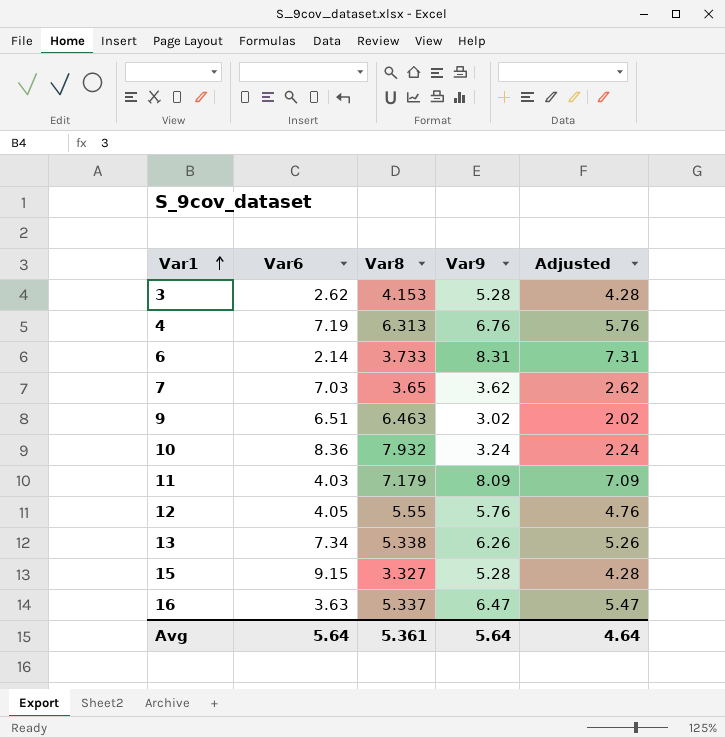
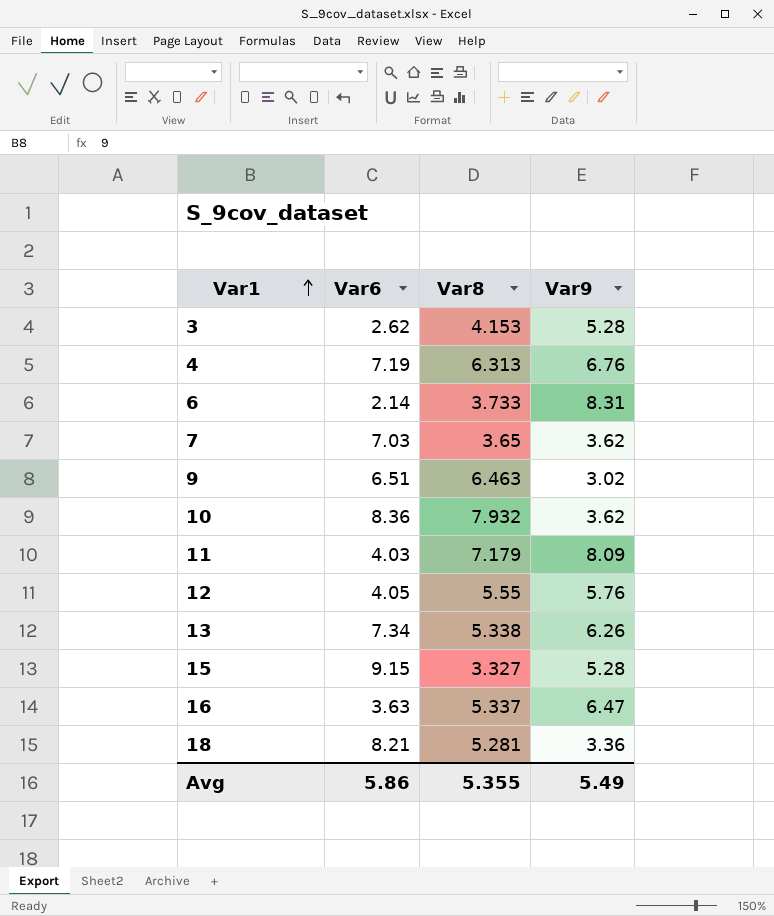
column Adjusted | formula: [Var9] - 1 -> none
10 | Var9: 3.24 -> 3.62
row 18: none -> 8.21 | 5.281 | 3.36
Avg | Var6: 5.64 -> 5.86
Avg | Var8: 5.361 -> 5.355
Avg | Var9: 5.64 -> 5.49

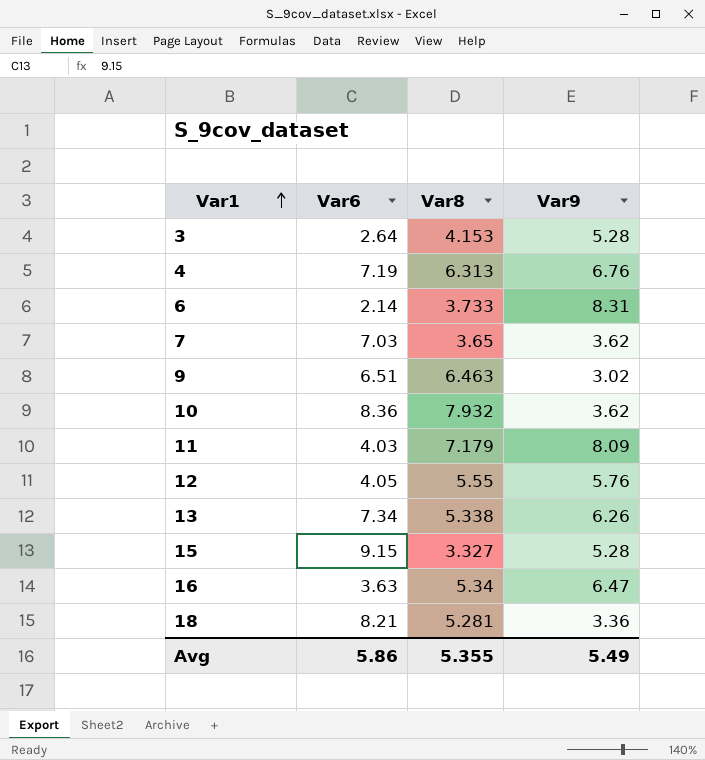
3 | Var6: 2.62 -> 2.64
16 | Var8: 5.337 -> 5.34

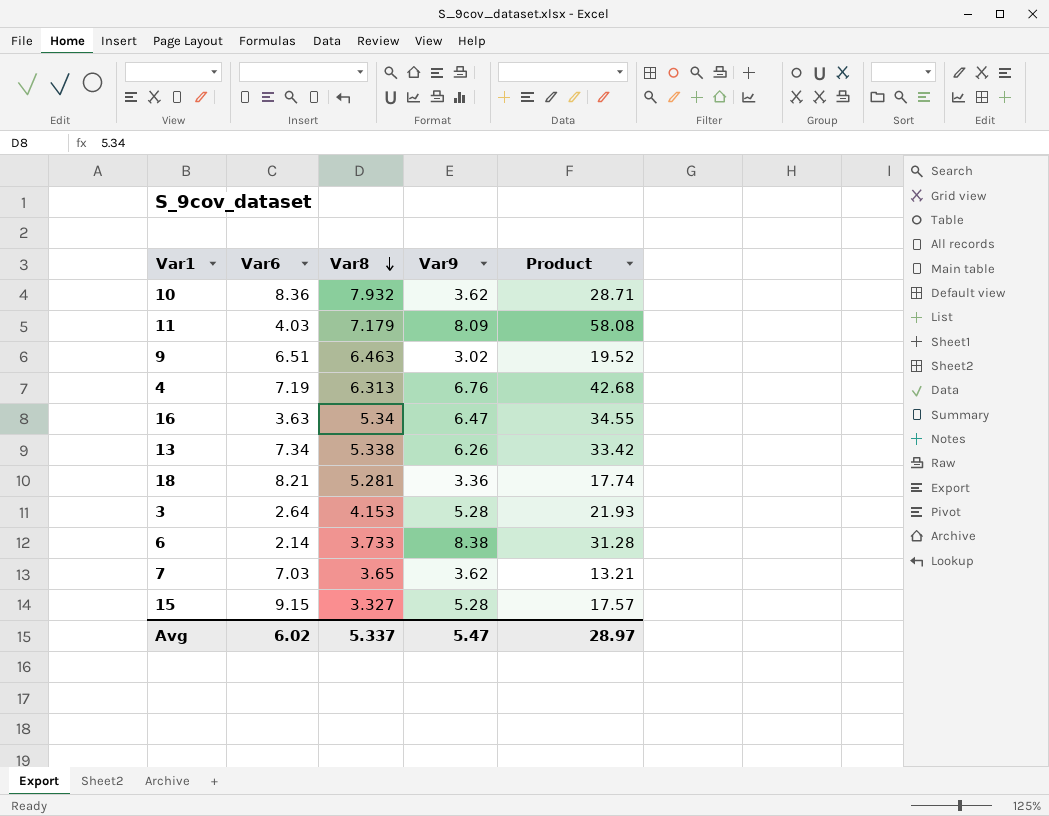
row order: Var1 ascending -> Var8 descending
column Product | formula: none -> [Var8] * [Var9]
row 12: 4.05 | 5.55 | 5.76 -> none
6 | Var9: 8.31 -> 8.38
Avg | Var6: 5.86 -> 6.02
Avg | Var8: 5.355 -> 5.337
Avg | Var9: 5.49 -> 5.47

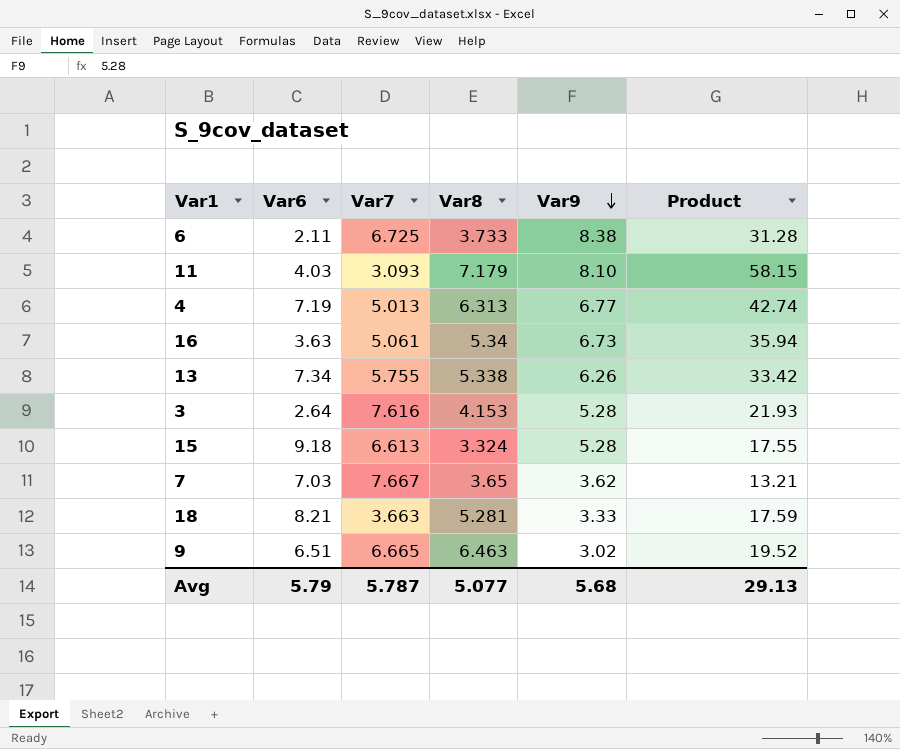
row order: Var8 descending -> Var9 descending
column Var7 | position: none -> 3
row 10: 8.36 | 7.932 | 3.62 | 28.71 -> none
6 | Var6: 2.14 -> 2.11
11 | Var9: 8.09 -> 8.10
11 | Product: 58.08 -> 58.15
4 | Var9: 6.76 -> 6.77
4 | Product: 42.68 -> 42.74
16 | Var9: 6.47 -> 6.73
16 | Product: 34.55 -> 35.94
15 | Var6: 9.15 -> 9.18
15 | Var8: 3.327 -> 3.324
15 | Product: 17.57 -> 17.55
18 | Var9: 3.36 -> 3.33
18 | Product: 17.74 -> 17.59
Avg | Var6: 6.02 -> 5.79
Avg | Var8: 5.337 -> 5.077
Avg | Var9: 5.47 -> 5.68
Avg | Product: 28.97 -> 29.13

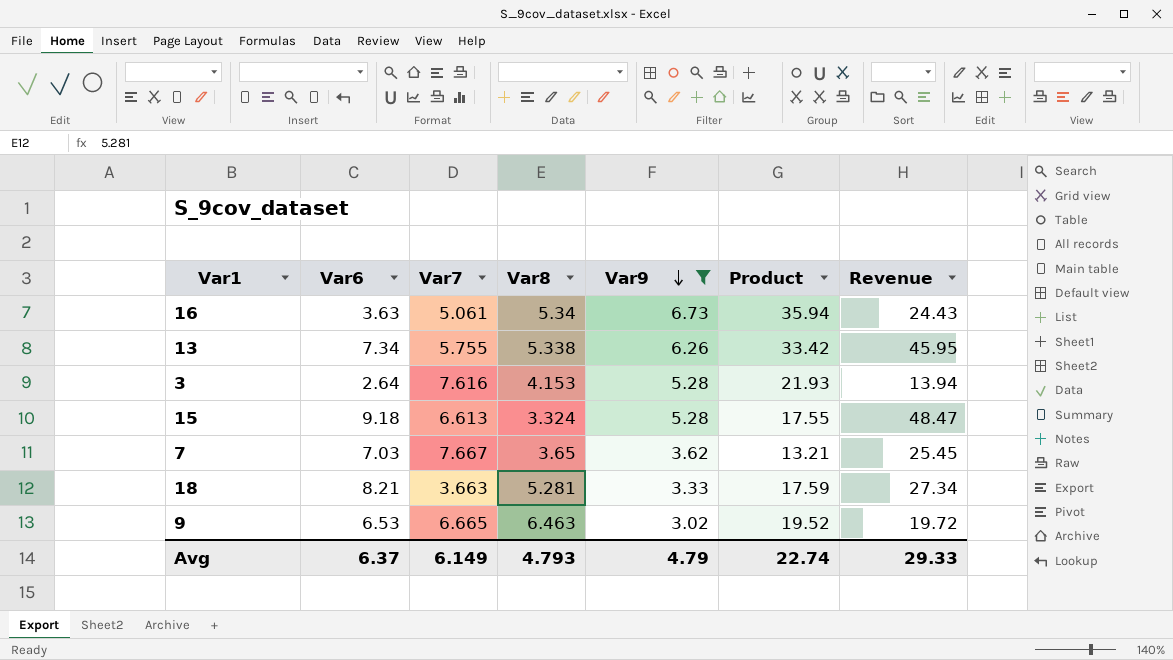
filter: none -> Var9 <= 6.73
column Revenue | formula: none -> [Var6] * [Var9]
9 | Var6: 6.51 -> 6.53
Avg | Var6: 5.79 -> 6.37
Avg | Var7: 5.787 -> 6.149
Avg | Var8: 5.077 -> 4.793
Avg | Var9: 5.68 -> 4.79
Avg | Product: 29.13 -> 22.74

